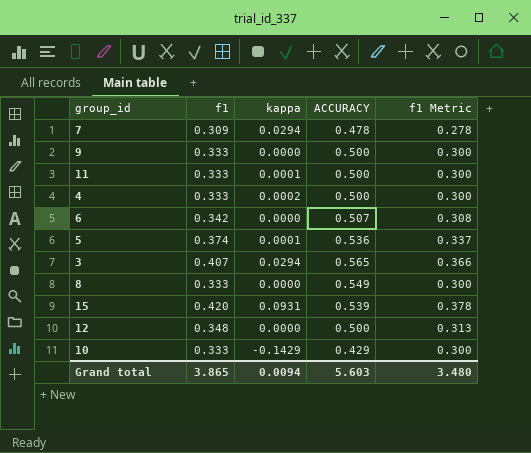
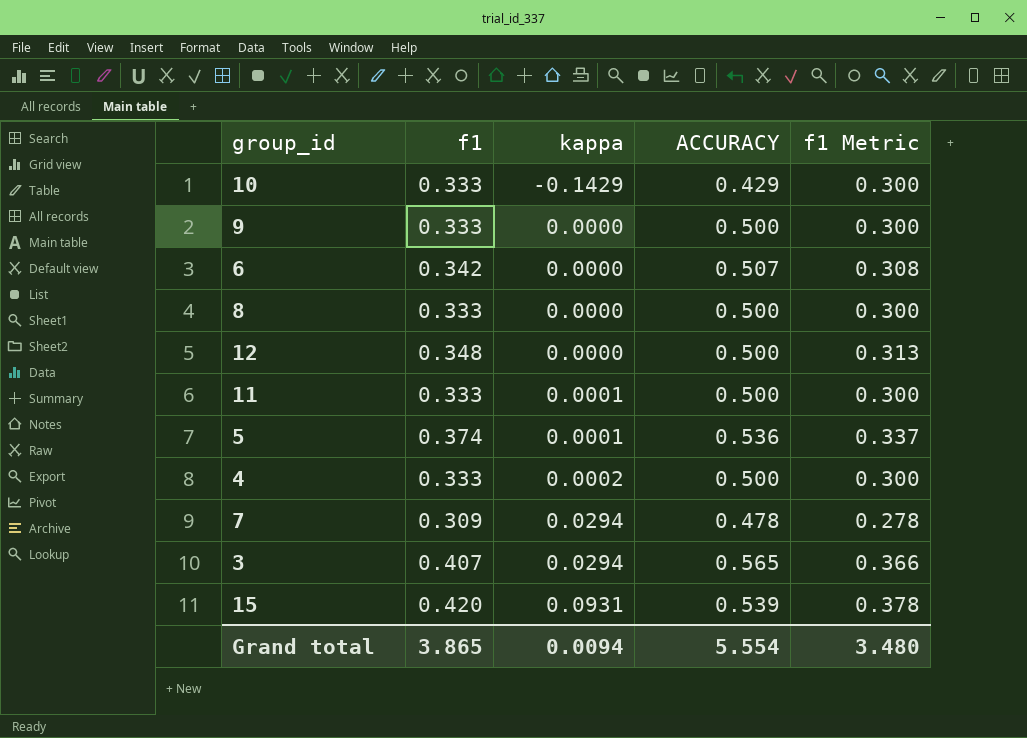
row order: none -> kappa ascending
8 | ACCURACY: 0.549 -> 0.500
Grand total | ACCURACY: 5.603 -> 5.554

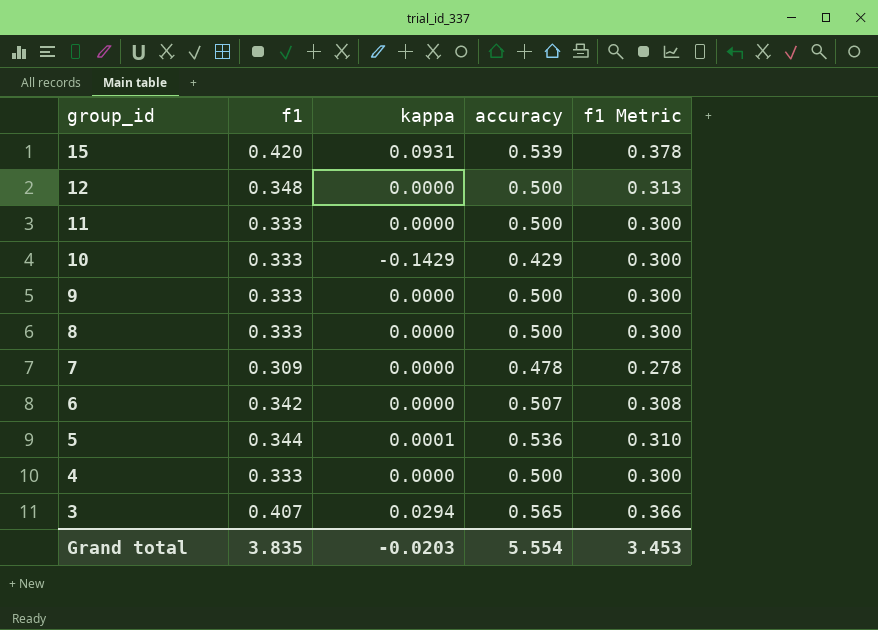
row order: kappa ascending -> group_id descending
column name: ACCURACY -> accuracy
11 | kappa: 0.0001 -> 0.0000
7 | kappa: 0.0294 -> 0.0000
5 | f1: 0.374 -> 0.344
5 | f1 Metric: 0.337 -> 0.310
4 | kappa: 0.0002 -> 0.0000
Grand total | f1: 3.865 -> 3.835
Grand total | kappa: 0.0094 -> -0.0203
Grand total | f1 Metric: 3.480 -> 3.453

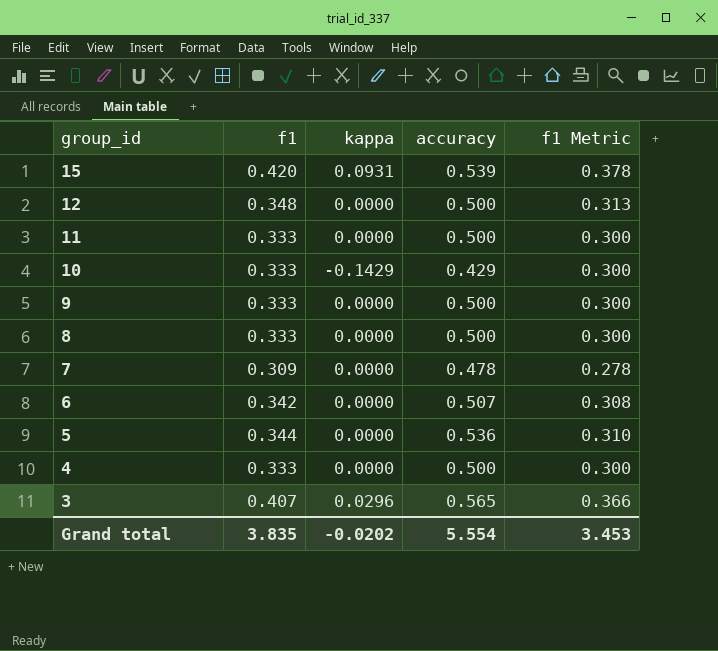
5 | kappa: 0.0001 -> 0.0000
3 | kappa: 0.0294 -> 0.0296
Grand total | kappa: -0.0203 -> -0.0202

